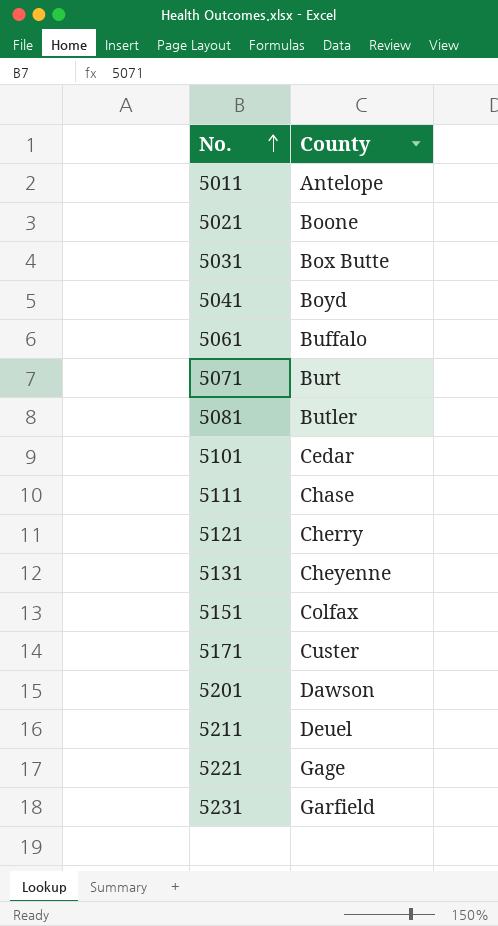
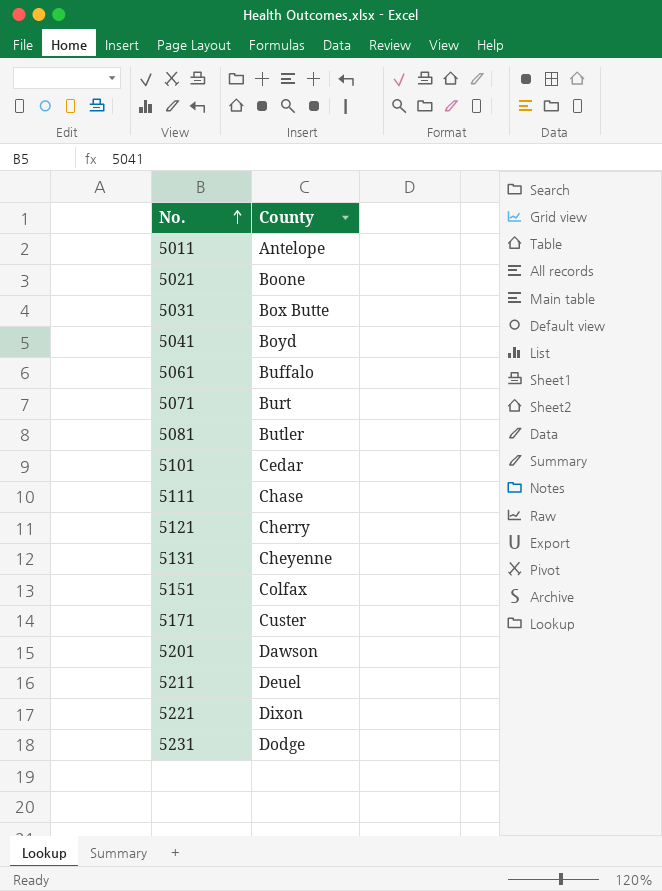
5221 | County: Gage -> Dixon
5231 | County: Garfield -> Dodge

